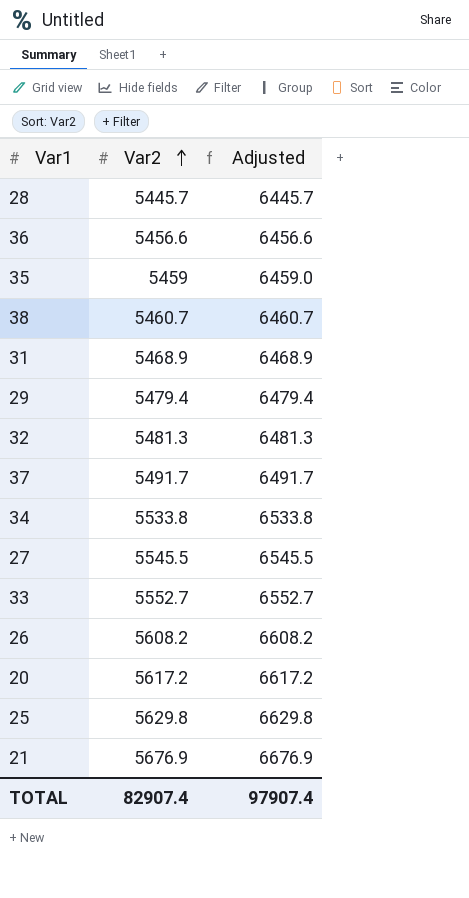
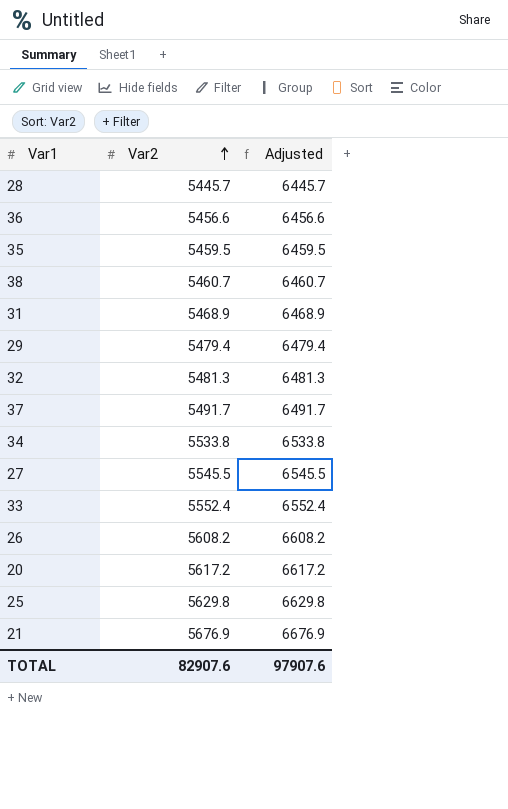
35 | Var2: 5459 -> 5459.5
35 | Adjusted: 6459.0 -> 6459.5
33 | Var2: 5552.7 -> 5552.4
33 | Adjusted: 6552.7 -> 6552.4
TOTAL | Var2: 82907.4 -> 82907.6
TOTAL | Adjusted: 97907.4 -> 97907.6

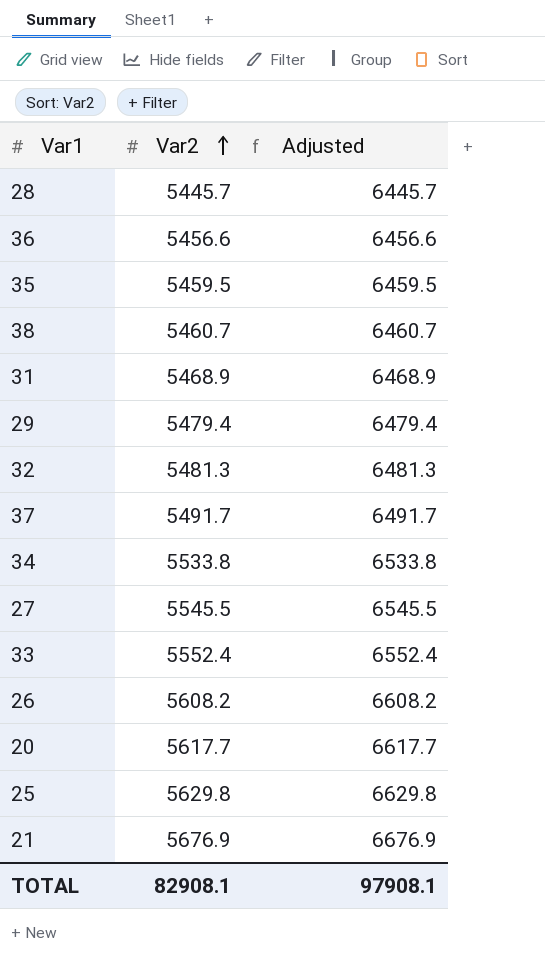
20 | Var2: 5617.2 -> 5617.7
20 | Adjusted: 6617.2 -> 6617.7
TOTAL | Var2: 82907.6 -> 82908.1
TOTAL | Adjusted: 97907.6 -> 97908.1

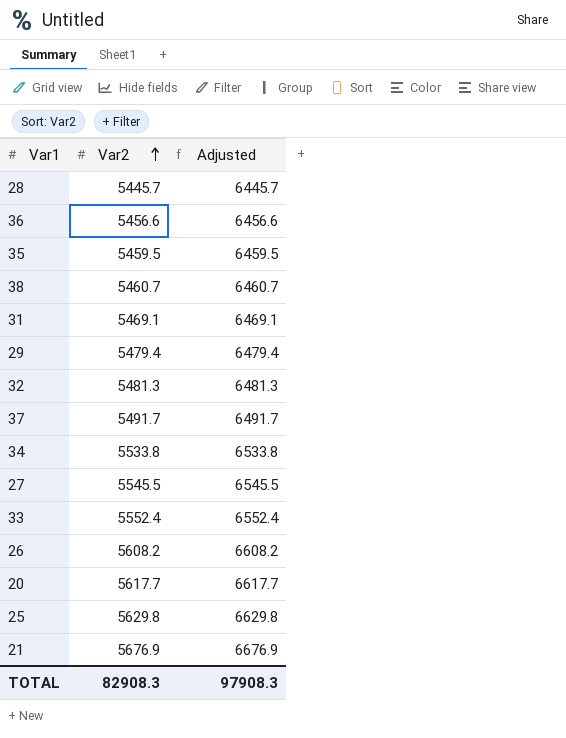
31 | Var2: 5468.9 -> 5469.1
31 | Adjusted: 6468.9 -> 6469.1
TOTAL | Var2: 82908.1 -> 82908.3
TOTAL | Adjusted: 97908.1 -> 97908.3

